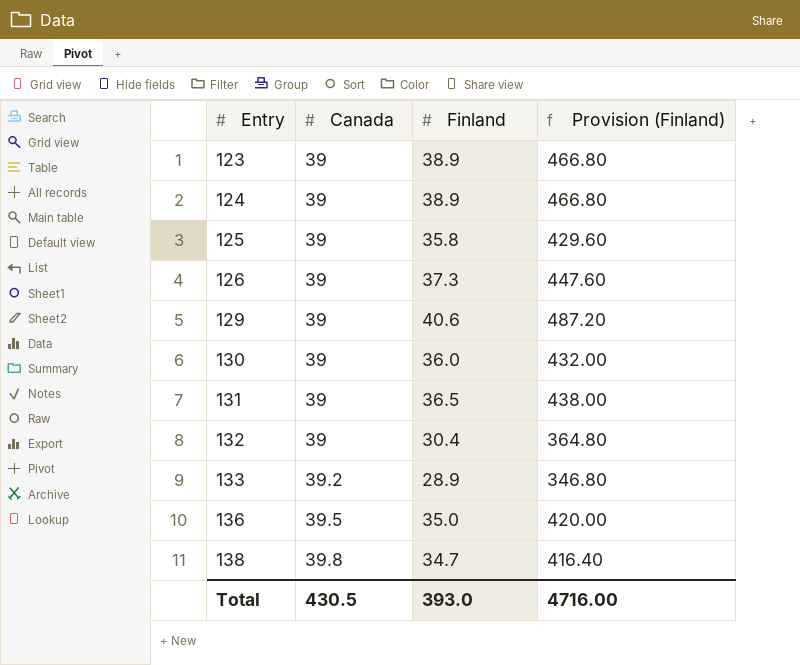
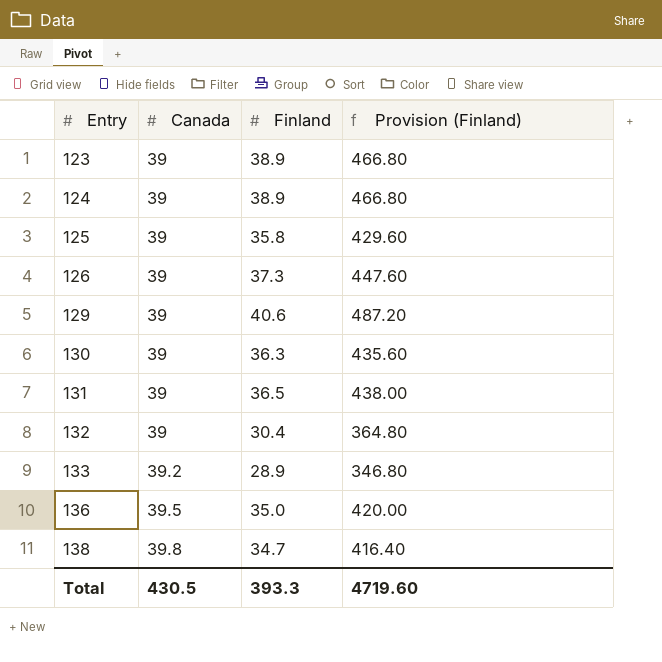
130 | Finland: 36.0 -> 36.3
130 | Provision (Finland): 432.00 -> 435.60
Total | Finland: 393.0 -> 393.3
Total | Provision (Finland): 4716.00 -> 4719.60

